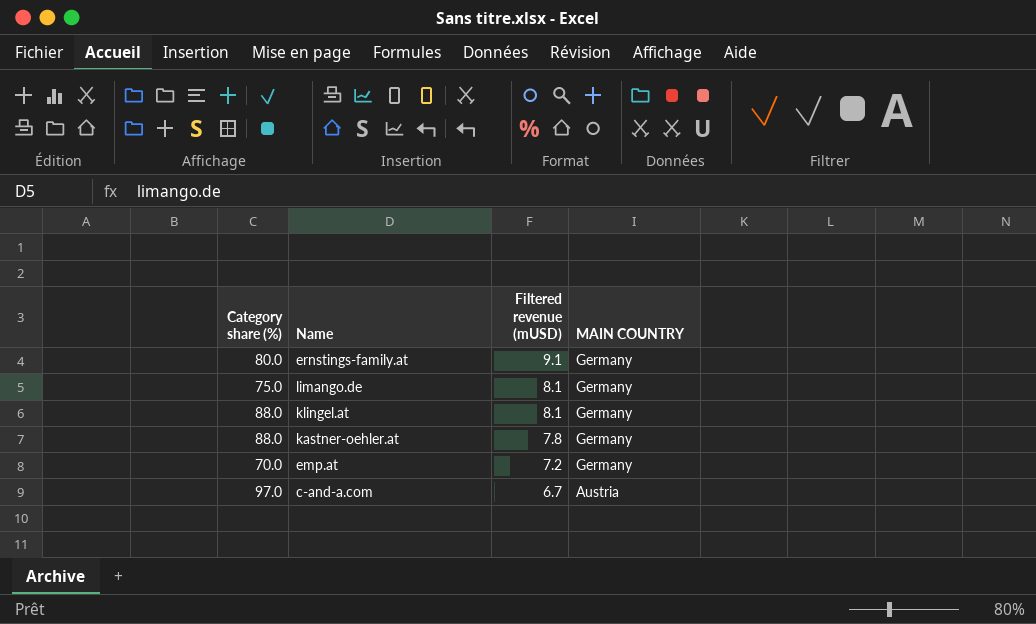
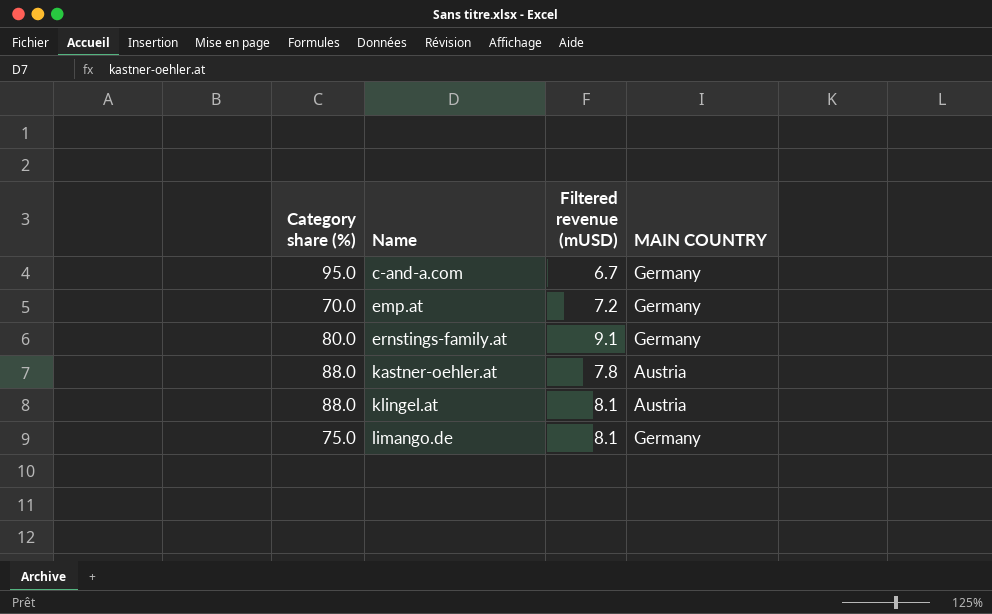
row order: Filtered revenue (mUSD) descending -> Name ascending
c-and-a.com | Category share (%): 97.0 -> 95.0
c-and-a.com | MAIN COUNTRY: Austria -> Germany
kastner-oehler.at | MAIN COUNTRY: Germany -> Austria
klingel.at | MAIN COUNTRY: Germany -> Austria

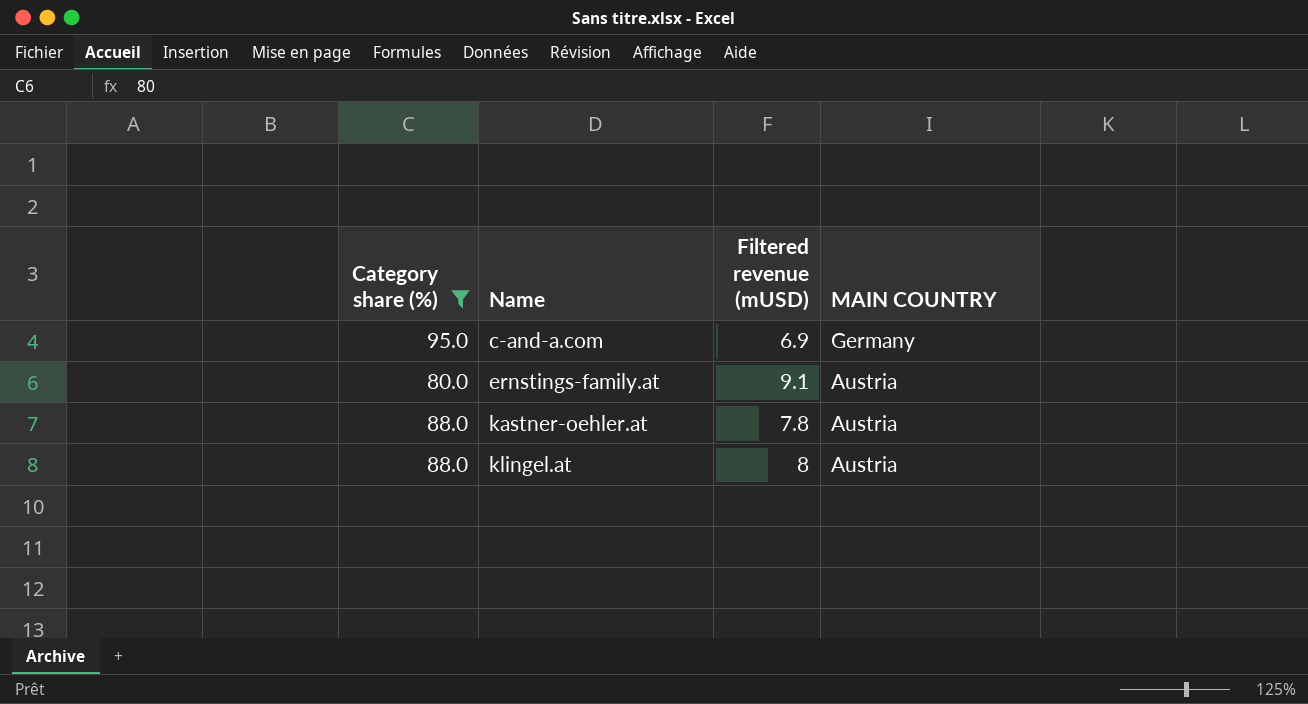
filter: none -> Category share (%) >= 80.0
c-and-a.com | Filtered revenue (mUSD): 6.7 -> 6.9
ernstings-family.at | MAIN COUNTRY: Germany -> Austria
klingel.at | Filtered revenue (mUSD): 8.1 -> 8

